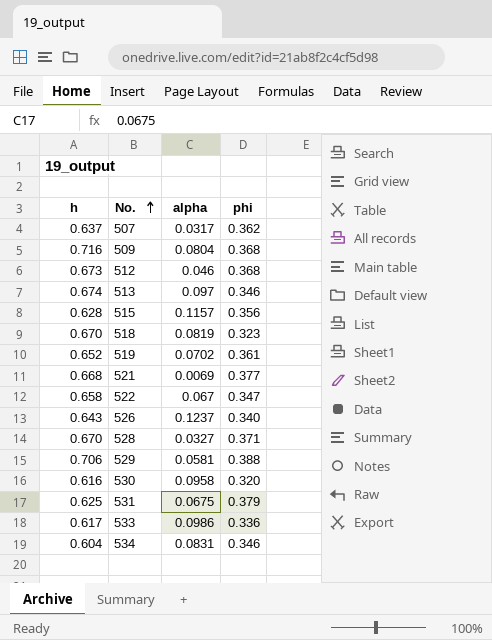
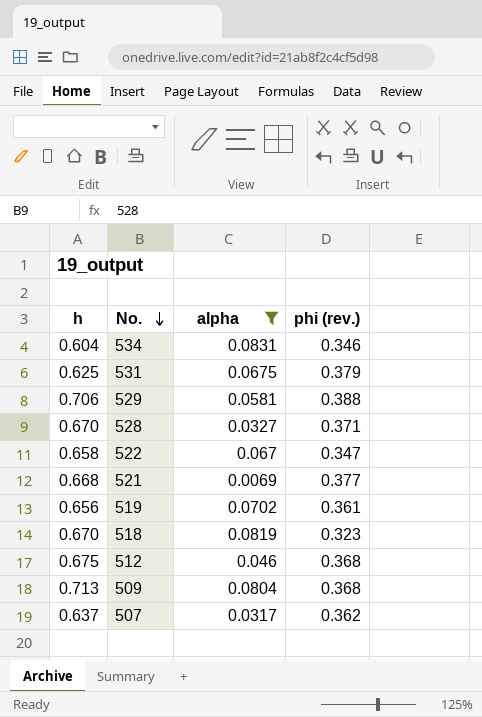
filter: none -> alpha <= 0.0831
row order: No. ascending -> No. descending
column name: phi -> phi (rev.)
519 | h: 0.652 -> 0.656
512 | h: 0.673 -> 0.675
509 | h: 0.716 -> 0.713

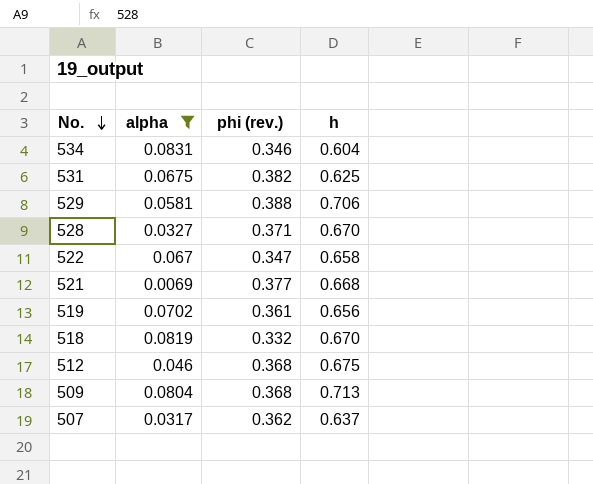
column h | position: 1 -> 4
531 | phi (rev.): 0.379 -> 0.382
518 | phi (rev.): 0.323 -> 0.332

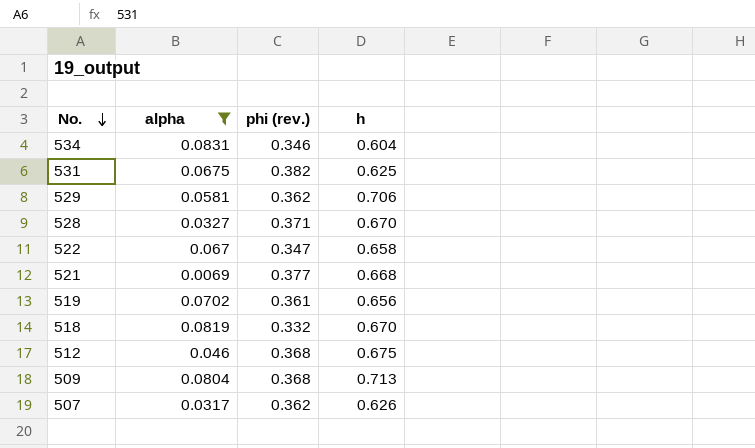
529 | phi (rev.): 0.388 -> 0.362
507 | h: 0.637 -> 0.626

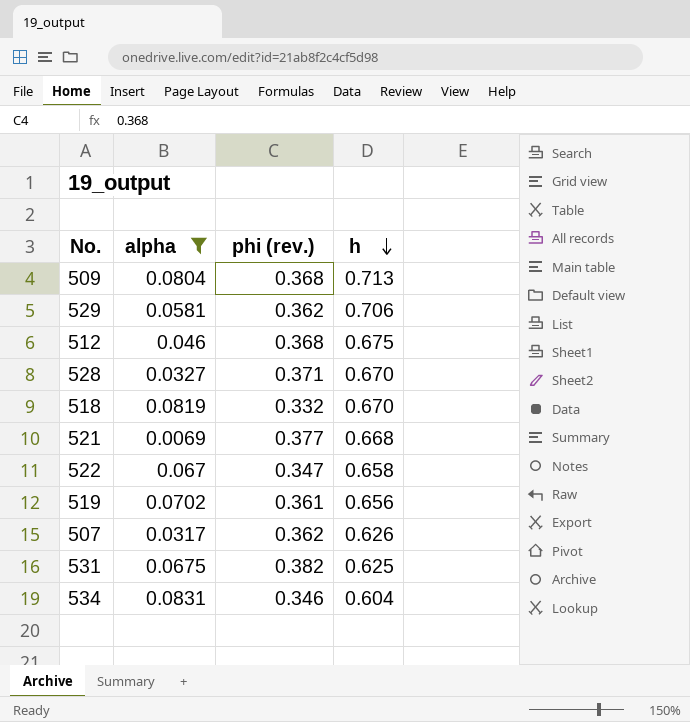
row order: No. descending -> h descending

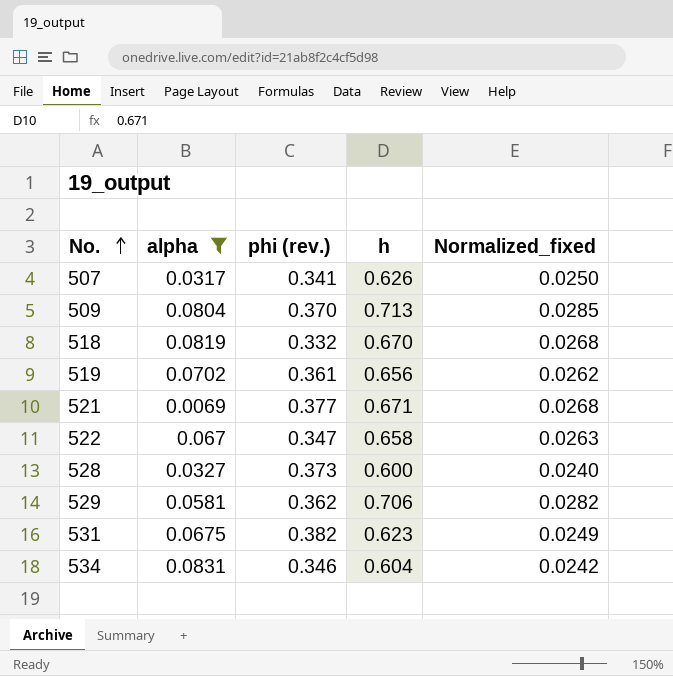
row order: h descending -> No. ascending
column Normalized_fixed | formula: none -> [h] * 0.04
row 512: 0.046 | 0.368 | 0.675 -> none
507 | phi (rev.): 0.362 -> 0.341
509 | phi (rev.): 0.368 -> 0.370
521 | h: 0.668 -> 0.671
528 | phi (rev.): 0.371 -> 0.373
528 | h: 0.670 -> 0.600
531 | h: 0.625 -> 0.623

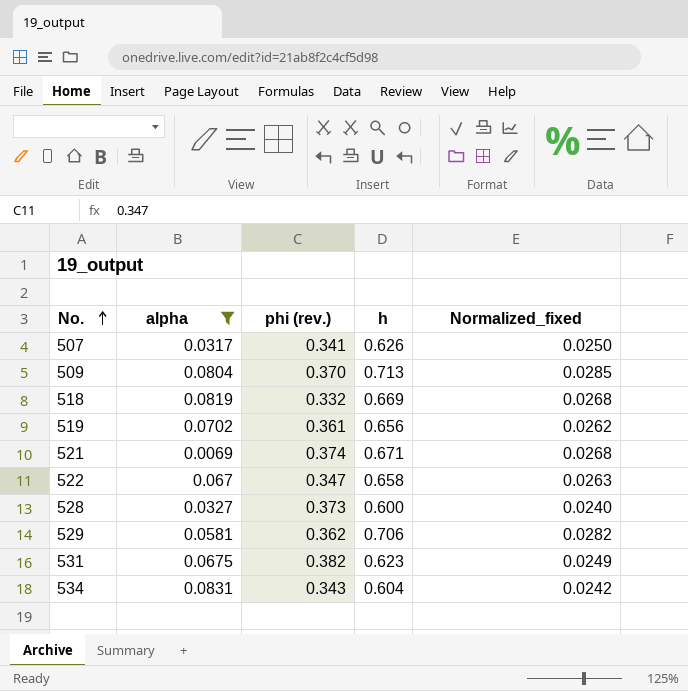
518 | h: 0.670 -> 0.669
521 | phi (rev.): 0.377 -> 0.374
534 | phi (rev.): 0.346 -> 0.343

